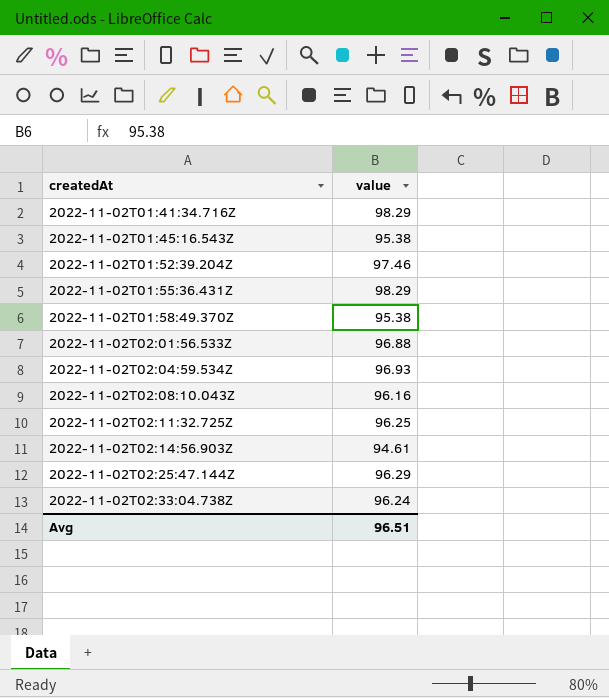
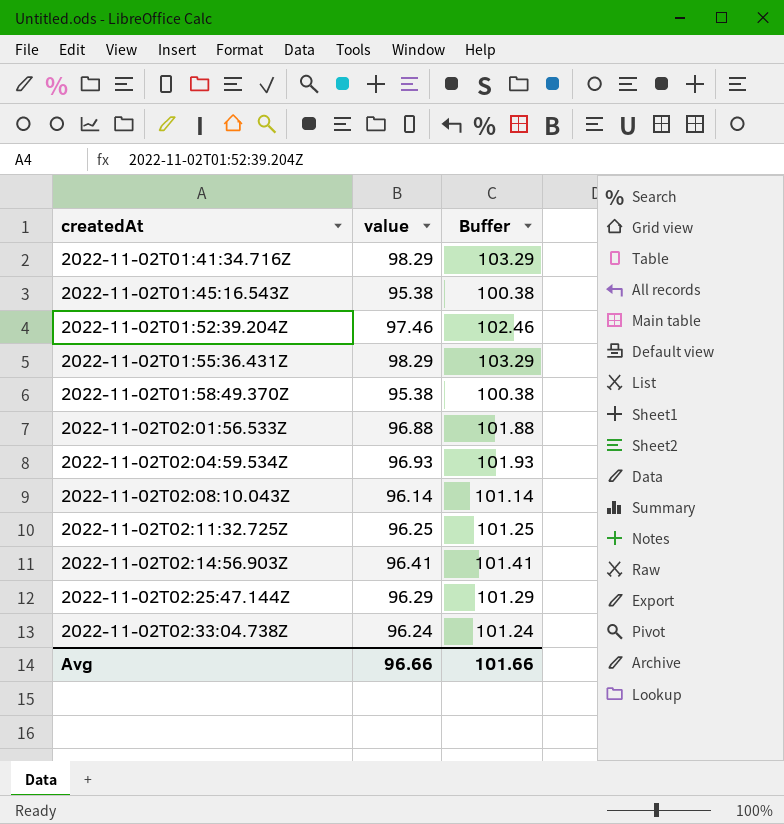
column Buffer | formula: none -> [value] + 5
2022-11-02T02:08:10.043Z | value: 96.16 -> 96.14
2022-11-02T02:14:56.903Z | value: 94.61 -> 96.41
Avg | value: 96.51 -> 96.66

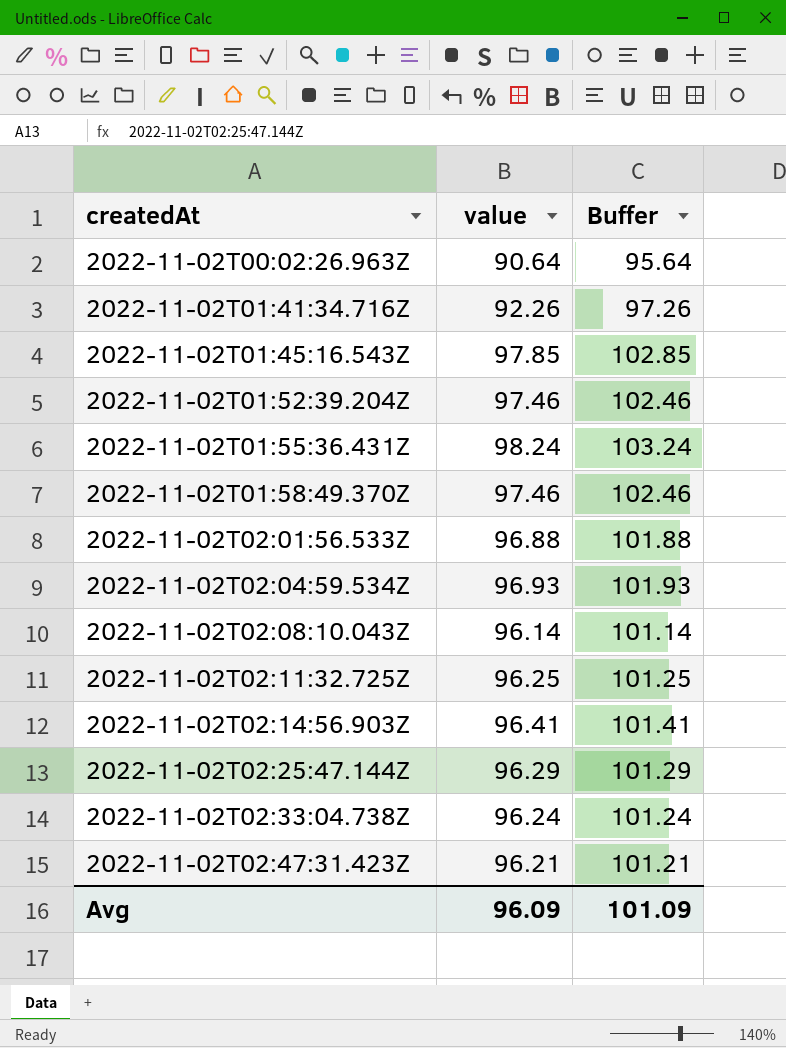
row 2022-11-02T00:02:26.963Z: none -> 90.64 | 95.64
2022-11-02T01:41:34.716Z | value: 98.29 -> 92.26
2022-11-02T01:41:34.716Z | Buffer: 103.29 -> 97.26
2022-11-02T01:45:16.543Z | value: 95.38 -> 97.85
2022-11-02T01:45:16.543Z | Buffer: 100.38 -> 102.85
2022-11-02T01:55:36.431Z | value: 98.29 -> 98.24
2022-11-02T01:55:36.431Z | Buffer: 103.29 -> 103.24
2022-11-02T01:58:49.370Z | value: 95.38 -> 97.46
2022-11-02T01:58:49.370Z | Buffer: 100.38 -> 102.46
row 2022-11-02T02:47:31.423Z: none -> 96.21 | 101.21
Avg | value: 96.66 -> 96.09
Avg | Buffer: 101.66 -> 101.09

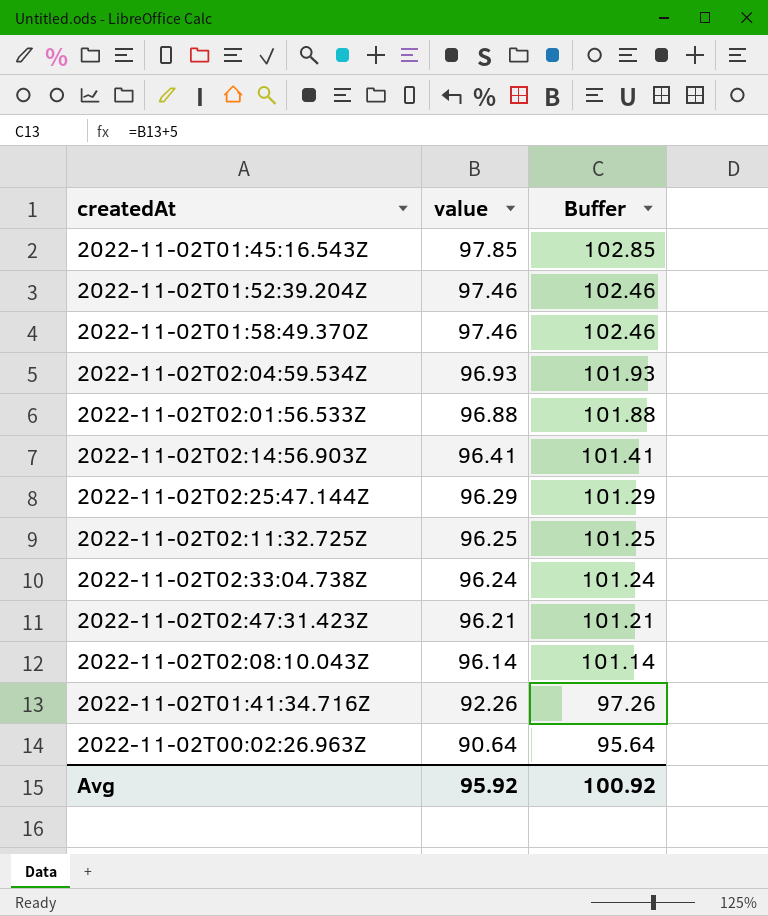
row order: createdAt ascending -> value descending
row 2022-11-02T01:55:36.431Z: 98.24 | 103.24 -> none
Avg | value: 96.09 -> 95.92
Avg | Buffer: 101.09 -> 100.92

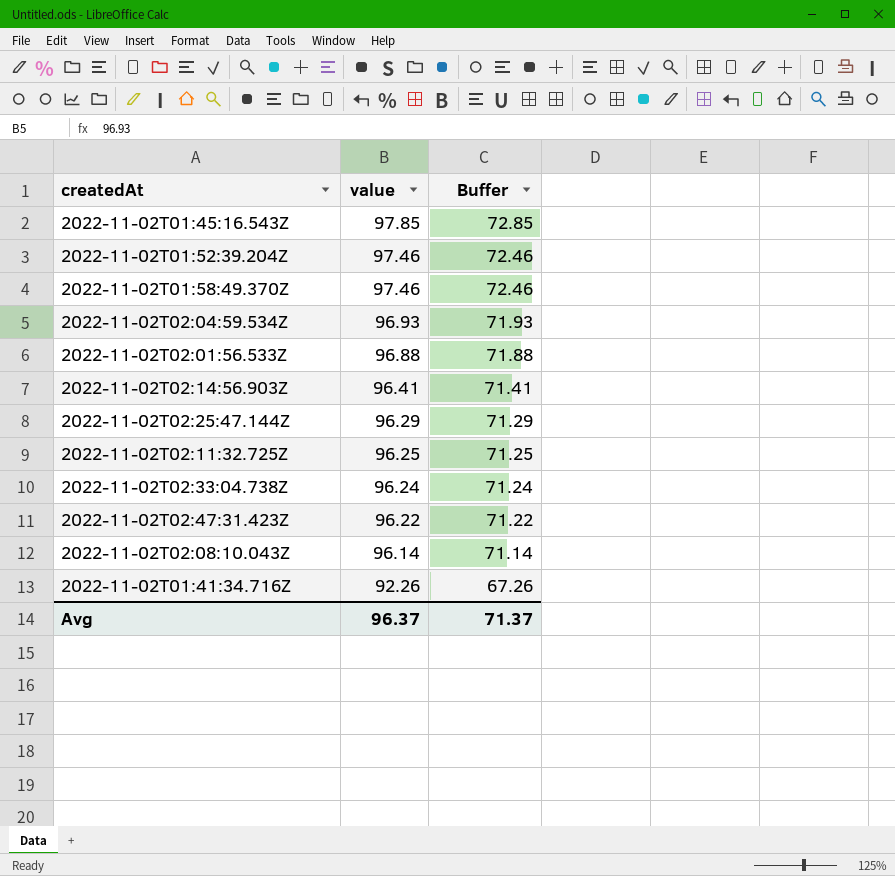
column Buffer | formula: [value] + 5 -> [value] - 25
row 2022-11-02T00:02:26.963Z: 90.64 | 95.64 -> none
2022-11-02T02:47:31.423Z | value: 96.21 -> 96.22
Avg | value: 95.92 -> 96.37
Avg | Buffer: 100.92 -> 71.37

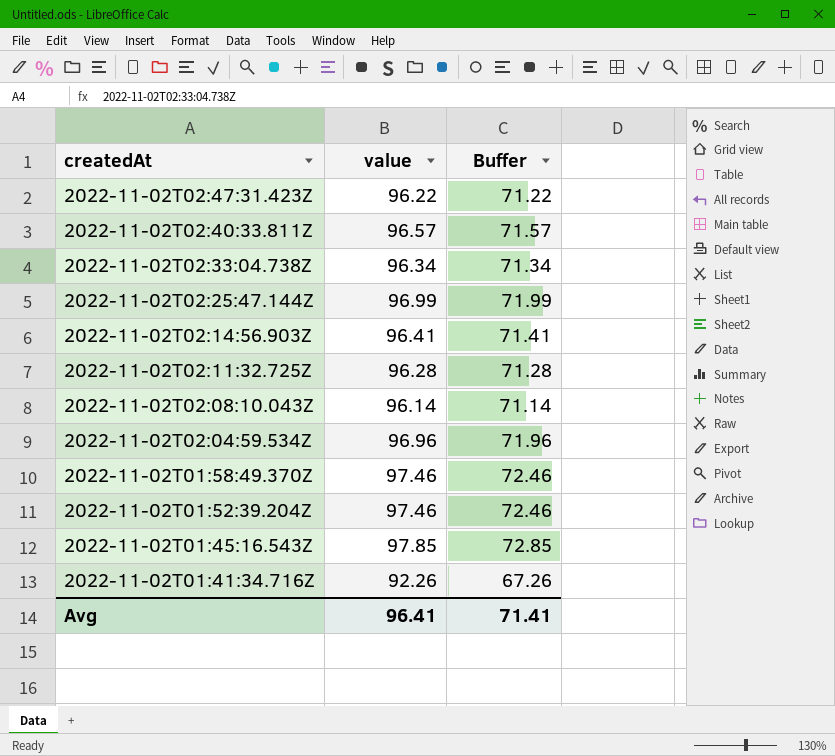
row order: value descending -> createdAt descending
row 2022-11-02T02:01:56.533Z: 96.88 | 71.88 -> none
row 2022-11-02T02:40:33.811Z: none -> 96.57 | 71.57
2022-11-02T02:33:04.738Z | value: 96.24 -> 96.34
2022-11-02T02:33:04.738Z | Buffer: 71.24 -> 71.34
2022-11-02T02:25:47.144Z | value: 96.29 -> 96.99
2022-11-02T02:25:47.144Z | Buffer: 71.29 -> 71.99
2022-11-02T02:11:32.725Z | value: 96.25 -> 96.28
2022-11-02T02:11:32.725Z | Buffer: 71.25 -> 71.28
2022-11-02T02:04:59.534Z | value: 96.93 -> 96.96
2022-11-02T02:04:59.534Z | Buffer: 71.93 -> 71.96
Avg | value: 96.37 -> 96.41
Avg | Buffer: 71.37 -> 71.41

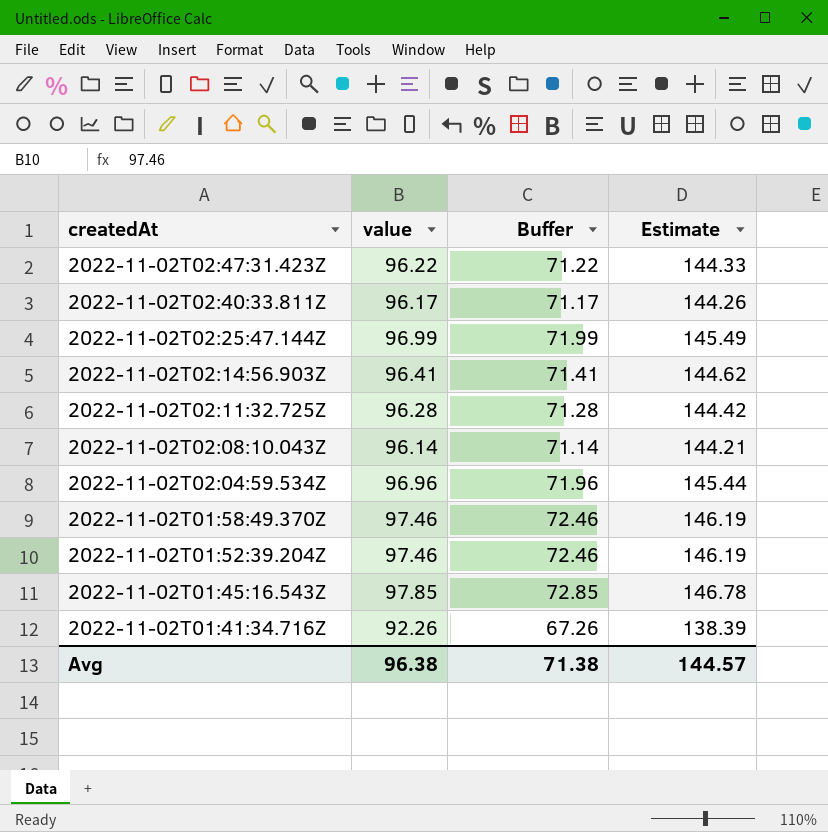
column Estimate | formula: none -> [value] * 1.5
row 2022-11-02T02:33:04.738Z: 96.34 | 71.34 -> none
2022-11-02T02:40:33.811Z | value: 96.57 -> 96.17
2022-11-02T02:40:33.811Z | Buffer: 71.57 -> 71.17
Avg | value: 96.41 -> 96.38
Avg | Buffer: 71.41 -> 71.38

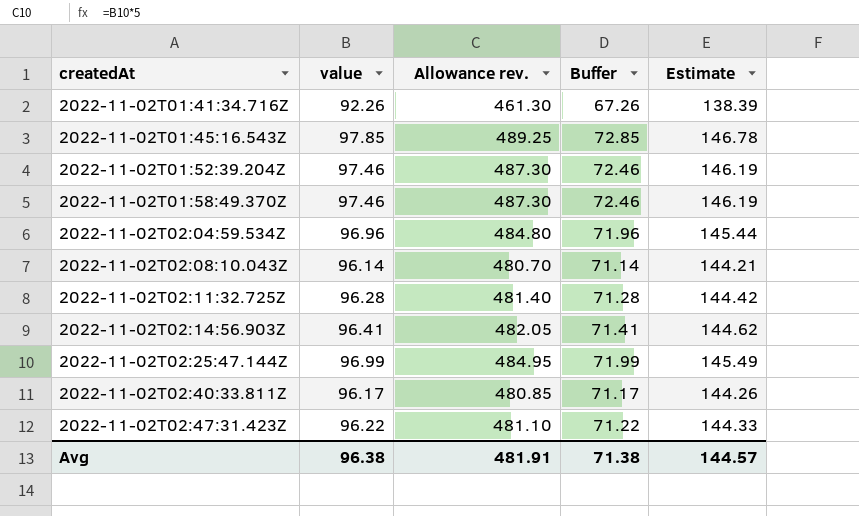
row order: createdAt descending -> createdAt ascending
column Allowance rev. | formula: none -> [value] * 5

